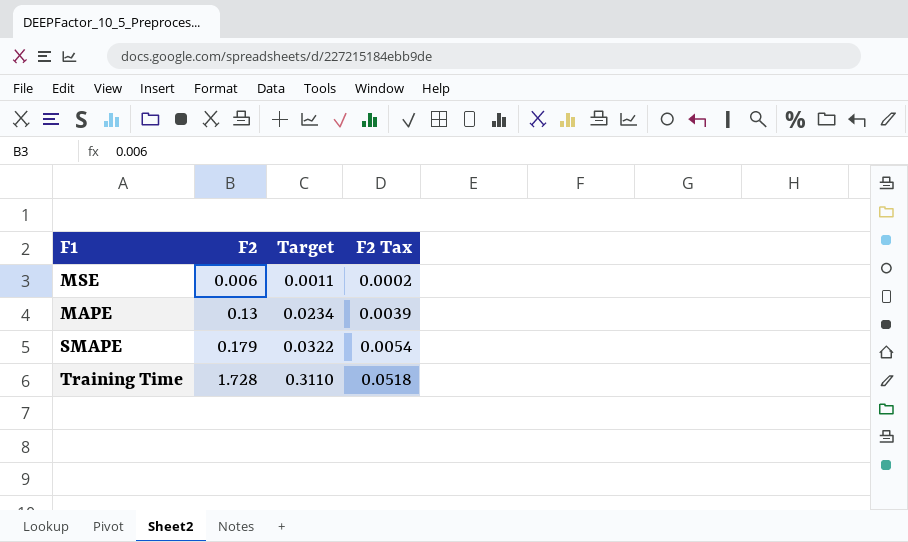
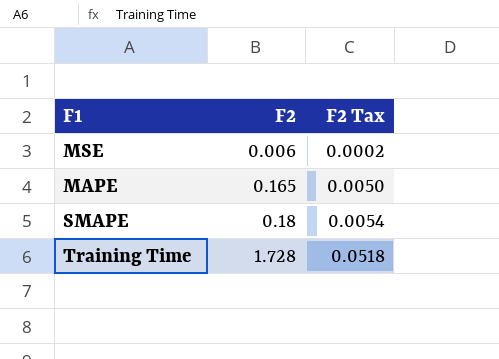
column Target | formula: [F2] * 0.18 -> none
MAPE | F2: 0.13 -> 0.165
MAPE | F2 Tax: 0.0039 -> 0.0050
SMAPE | F2: 0.179 -> 0.18

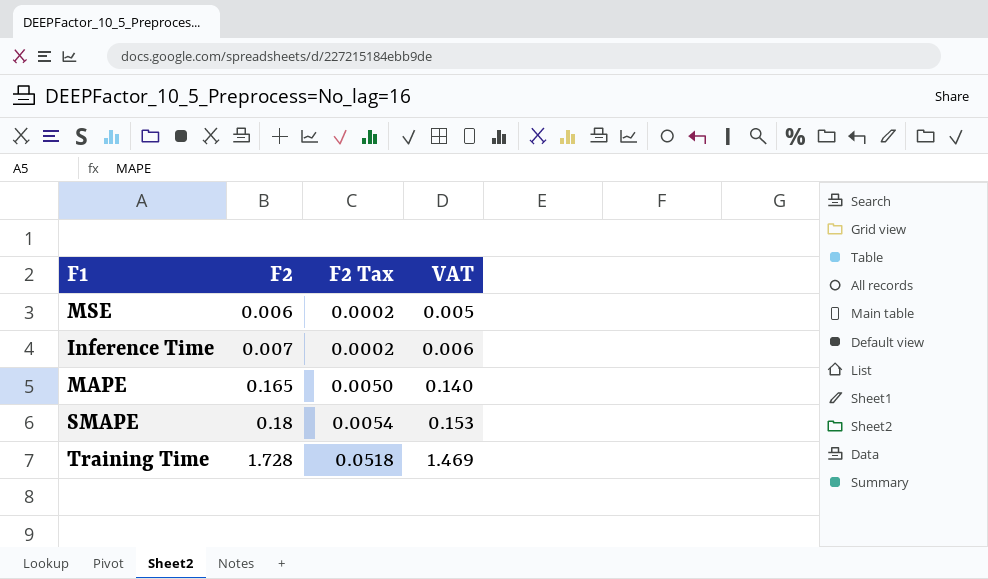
column VAT | formula: none -> [F2] * 0.85
row Inference Time: none -> 0.007 | 0.0002 | 0.006

